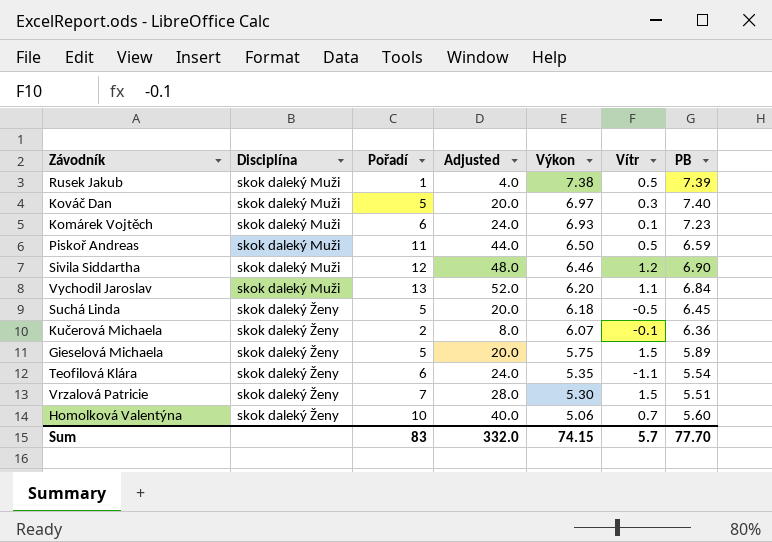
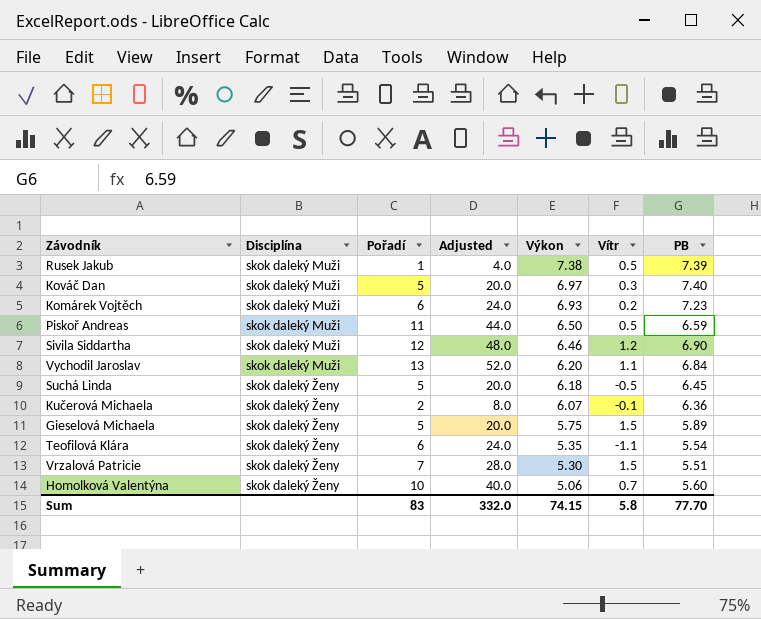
Komárek Vojtěch | Vítr: 0.1 -> 0.2
Sum | Vítr: 5.7 -> 5.8

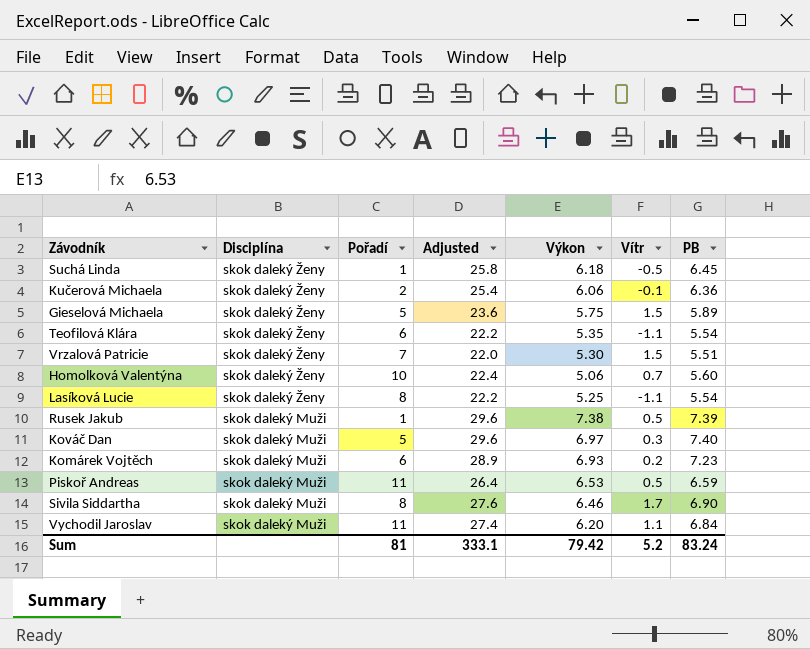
row order: Disciplína ascending -> Disciplína descending
column Adjusted | formula: [Pořadí] * 4 -> [PB] * 4
Suchá Linda | Pořadí: 5 -> 1
Kučerová Michaela | Výkon: 6.07 -> 6.06
row Lasíková Lucie: none -> skok daleký Ženy | 8 | 22.2 | 5.25 | -1.1 | 5.54
Piskoř Andreas | Výkon: 6.50 -> 6.53
Sivila Siddartha | Pořadí: 12 -> 8
Sivila Siddartha | Vítr: 1.2 -> 1.7
Vychodil Jaroslav | Pořadí: 13 -> 11
Sum | Pořadí: 83 -> 81
Sum | Adjusted: 332.0 -> 333.1
Sum | Výkon: 74.15 -> 79.42
Sum | Vítr: 5.8 -> 5.2
Sum | PB: 77.70 -> 83.24

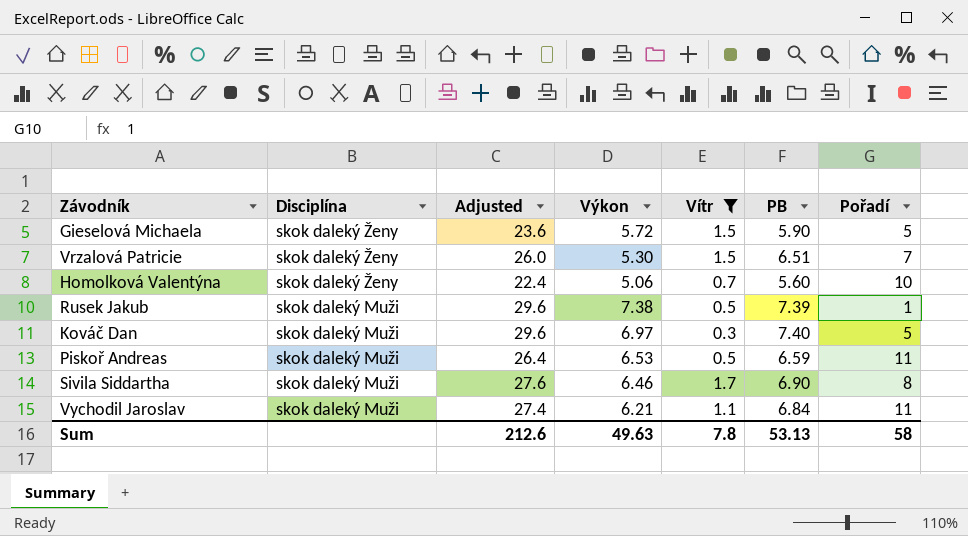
filter: none -> Vítr >= 0.3
column Pořadí | position: 3 -> 7
Gieselová Michaela | Výkon: 5.75 -> 5.72
Gieselová Michaela | PB: 5.89 -> 5.90
Vrzalová Patricie | Adjusted: 22.0 -> 26.0
Vrzalová Patricie | PB: 5.51 -> 6.51
Vychodil Jaroslav | Výkon: 6.20 -> 6.21
Sum | Adjusted: 333.1 -> 212.6
Sum | Výkon: 79.42 -> 49.63
Sum | Vítr: 5.2 -> 7.8
Sum | PB: 83.24 -> 53.13
Sum | Pořadí: 81 -> 58

